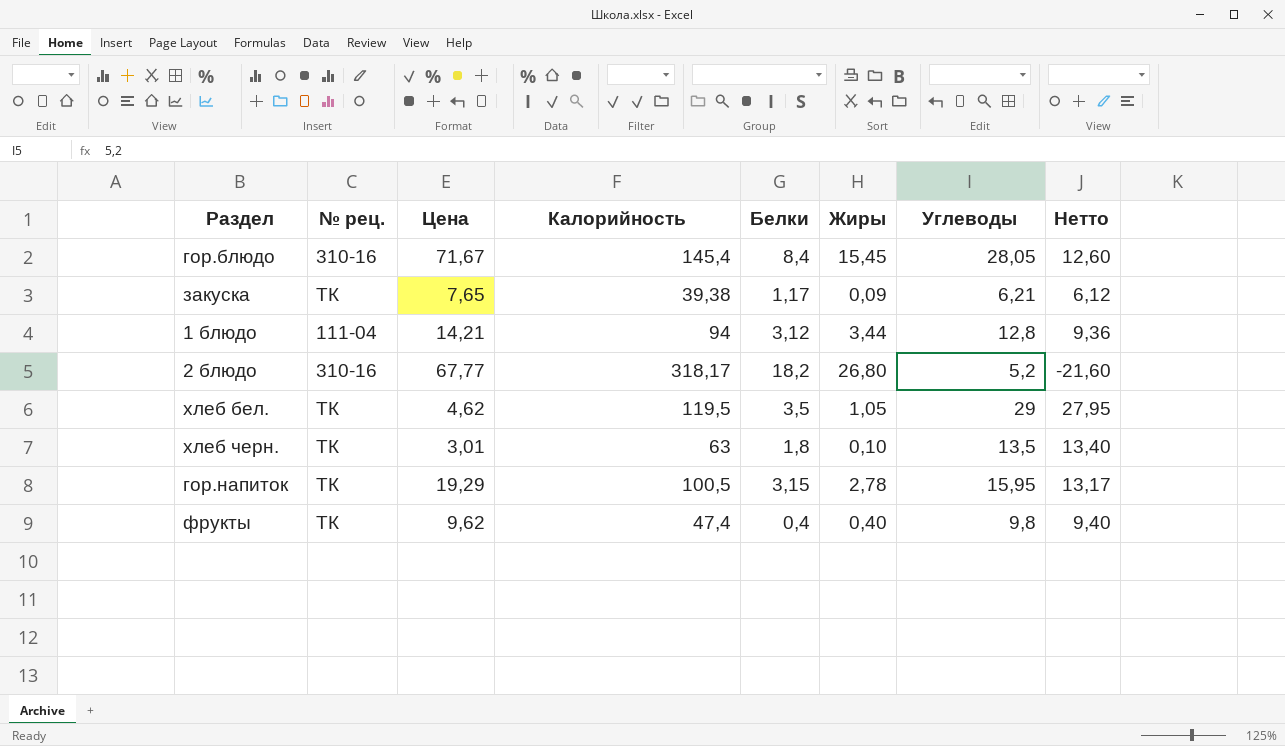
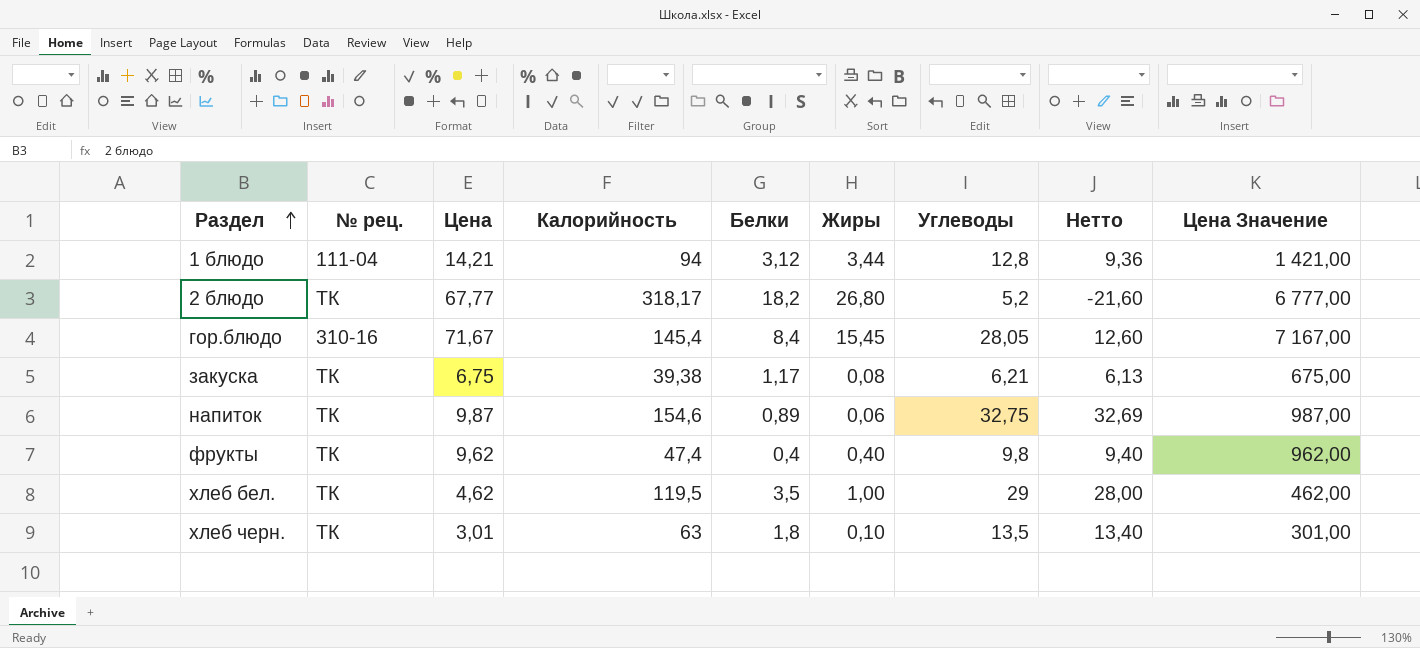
row order: none -> Раздел ascending
column Цена Значение | formula: none -> [Цена] * 100
row гор.напиток: ТК | 19,29 | 100,5 | 3,15 | 2,78 | 15,95 | 13,17 -> none
2 блюдо | № рец.: 310-16 -> ТК
закуска | Цена: 7,65 -> 6,75
закуска | Жиры: 0,09 -> 0,08
закуска | Нетто: 6,12 -> 6,13
row напиток: none -> ТК | 9,87 | 154,6 | 0,89 | 0,06 | 32,75 | 32,69 | 987,00
хлеб бел. | Жиры: 1,05 -> 1,00
хлеб бел. | Нетто: 27,95 -> 28,00

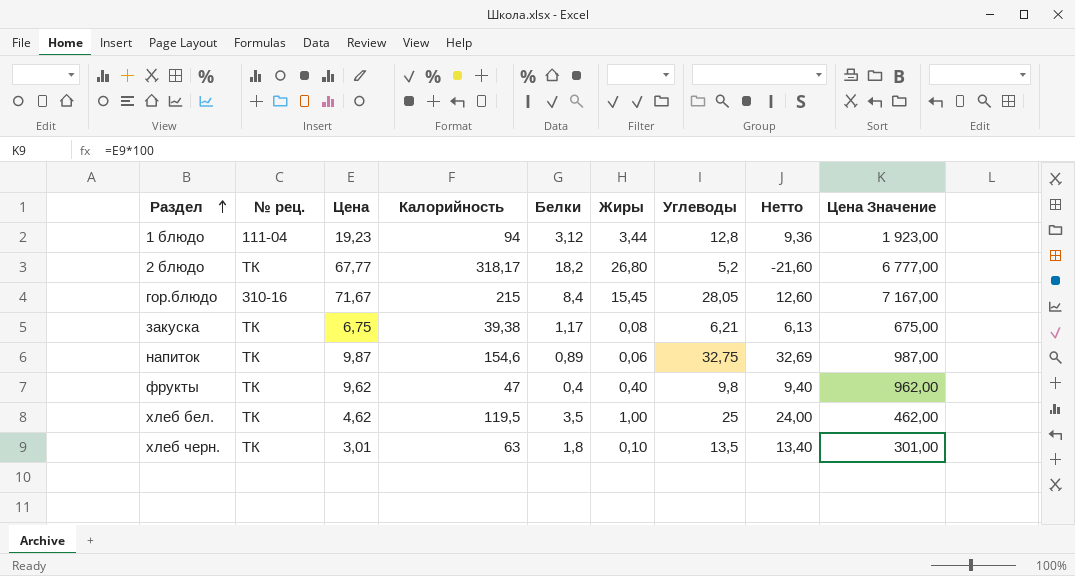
1 блюдо | Цена: 14,21 -> 19,23
1 блюдо | Цена Значение: 1 421,00 -> 1 923,00
гор.блюдо | Калорийность: 145,4 -> 215
фрукты | Калорийность: 47,4 -> 47
хлеб бел. | Углеводы: 29 -> 25
хлеб бел. | Нетто: 28,00 -> 24,00

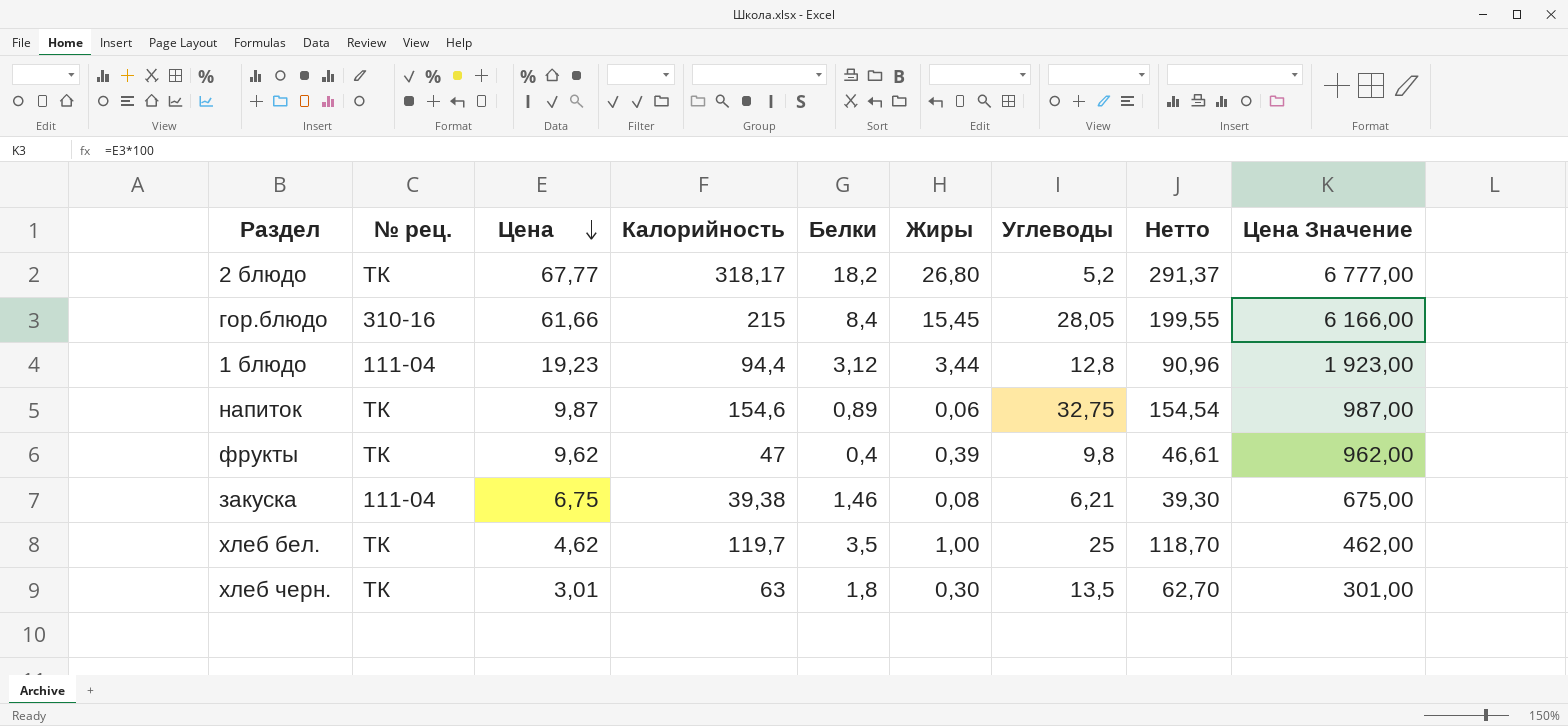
row order: Раздел ascending -> Цена descending
column Нетто | formula: [Углеводы] - [Жиры] -> [Калорийность] - [Жиры]
гор.блюдо | Цена: 71,67 -> 61,66
гор.блюдо | Цена Значение: 7 167,00 -> 6 166,00
1 блюдо | Калорийность: 94 -> 94,4
фрукты | Жиры: 0,40 -> 0,39
закуска | № рец.: ТК -> 111-04
закуска | Белки: 1,17 -> 1,46
хлеб бел. | Калорийность: 119,5 -> 119,7
хлеб черн. | Жиры: 0,10 -> 0,30

